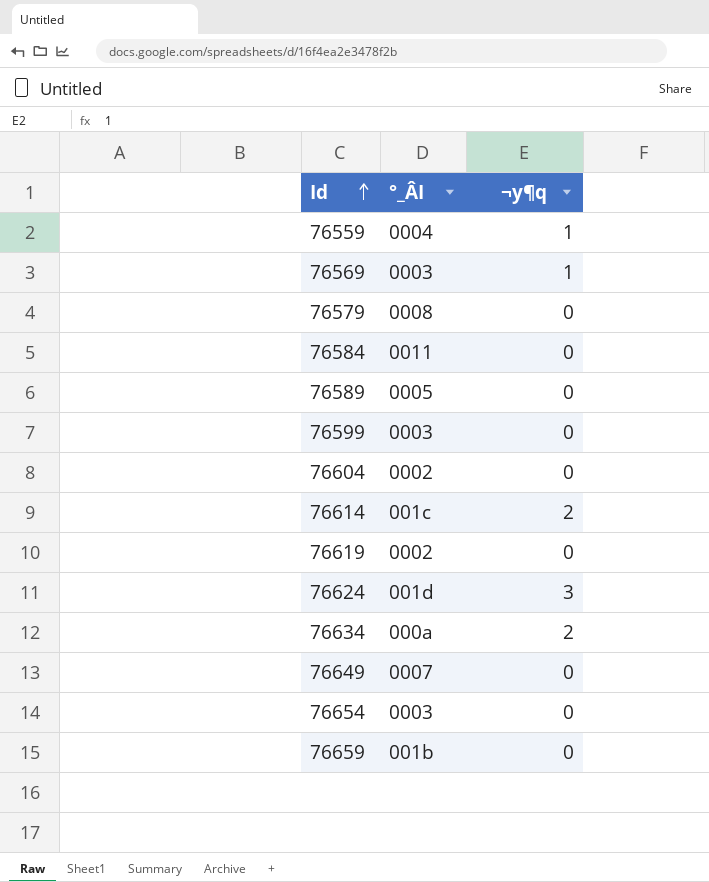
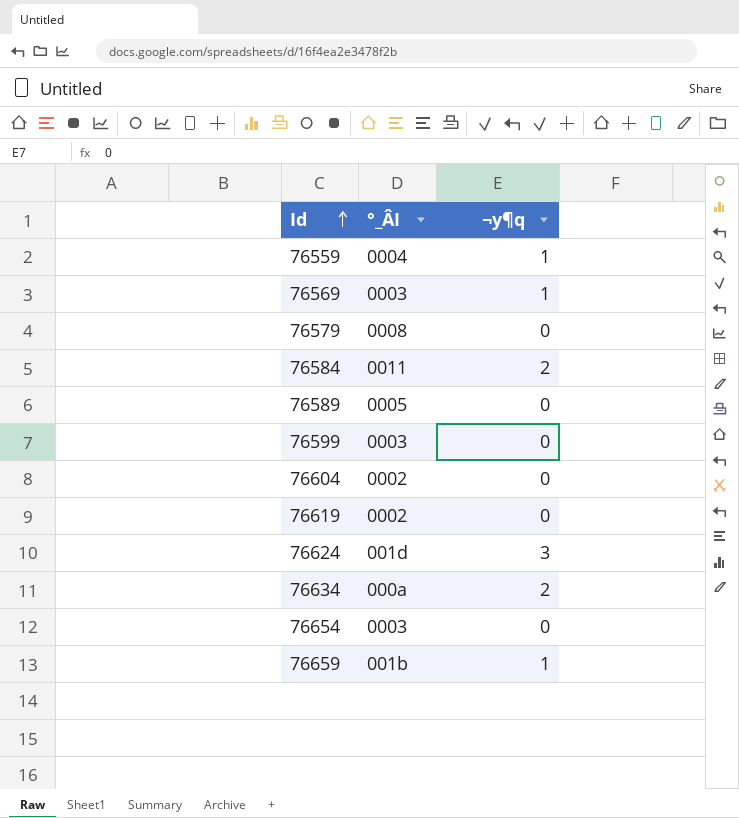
row 76614: 001c | 2 -> none
row 76649: 0007 | 0 -> none
76584 | ¬y¶q: 0 -> 2
76659 | ¬y¶q: 0 -> 1

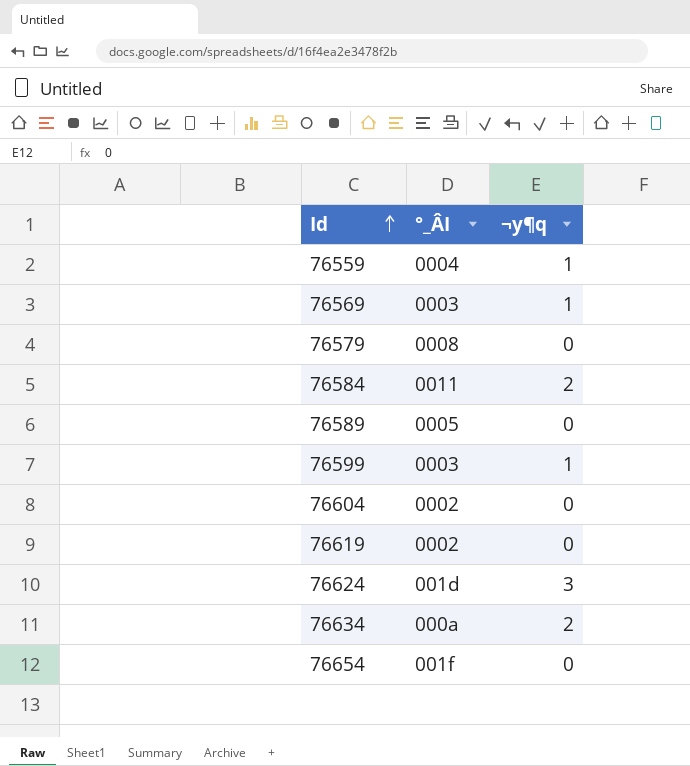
row 76659: 001b | 1 -> none
76599 | ¬y¶q: 0 -> 1
76654 | °_ÂI: 0003 -> 001f

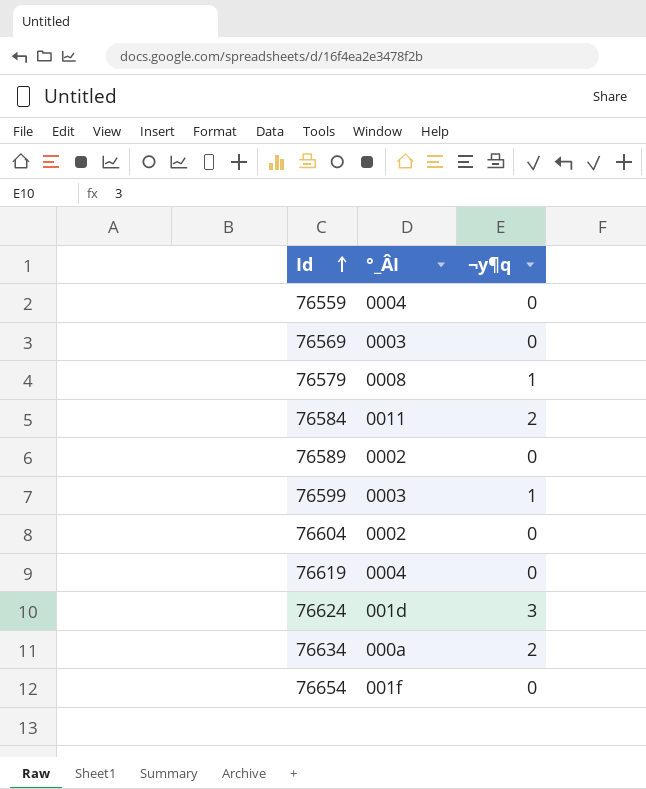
76559 | ¬y¶q: 1 -> 0
76569 | ¬y¶q: 1 -> 0
76579 | ¬y¶q: 0 -> 1
76589 | °_ÂI: 0005 -> 0002
76619 | °_ÂI: 0002 -> 0004

